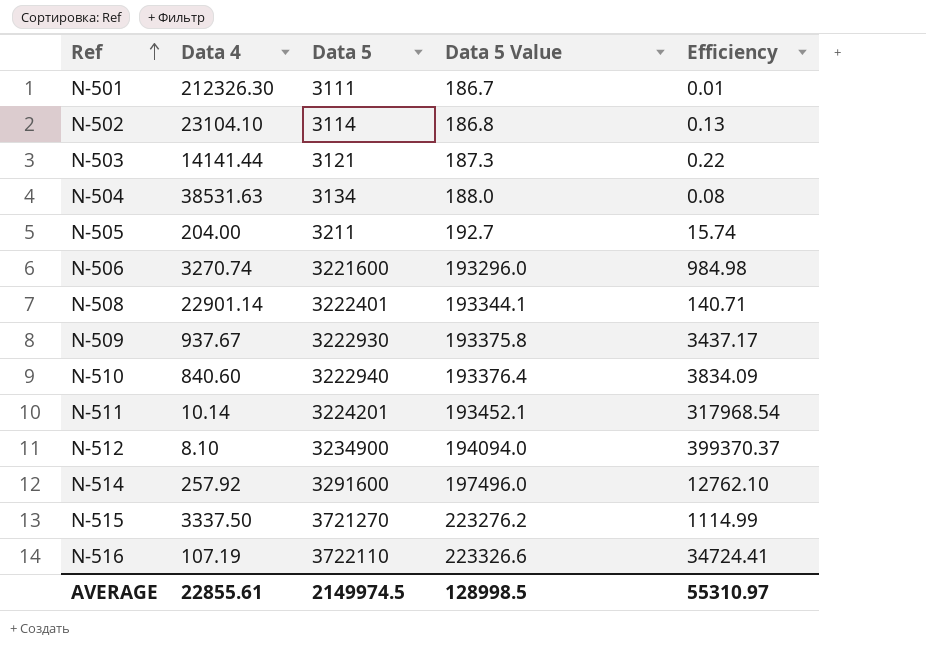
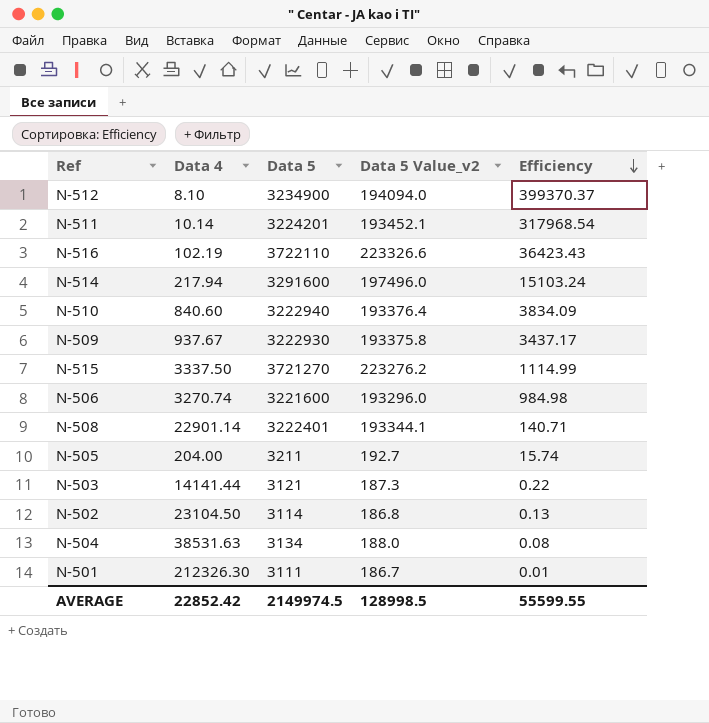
row order: Ref ascending -> Efficiency descending
column name: Data 5 Value -> Data 5 Value_v2
N-516 | Data 4: 107.19 -> 102.19
N-516 | Efficiency: 34724.41 -> 36423.43
N-514 | Data 4: 257.92 -> 217.94
N-514 | Efficiency: 12762.10 -> 15103.24
N-502 | Data 4: 23104.10 -> 23104.50
AVERAGE | Data 4: 22855.61 -> 22852.42
AVERAGE | Efficiency: 55310.97 -> 55599.55

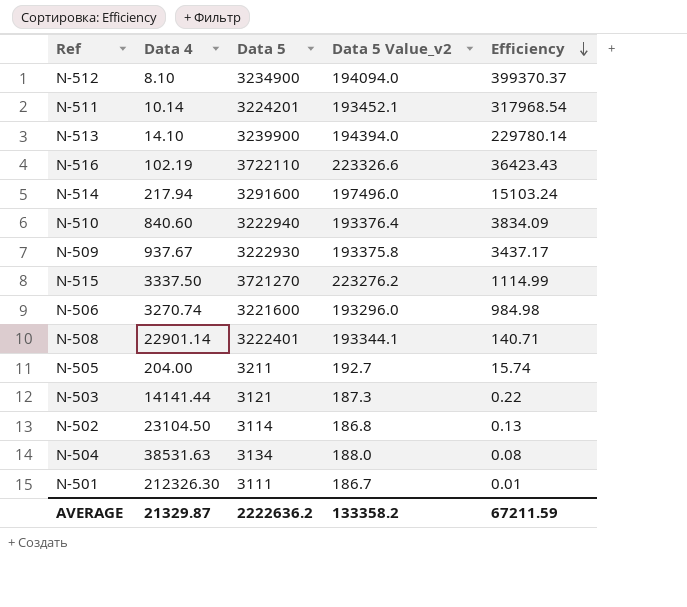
row N-513: none -> 14.10 | 3239900 | 194394.0 | 229780.14
AVERAGE | Data 4: 22852.42 -> 21329.87
AVERAGE | Data 5: 2149974.5 -> 2222636.2
AVERAGE | Data 5 Value_v2: 128998.5 -> 133358.2
AVERAGE | Efficiency: 55599.55 -> 67211.59

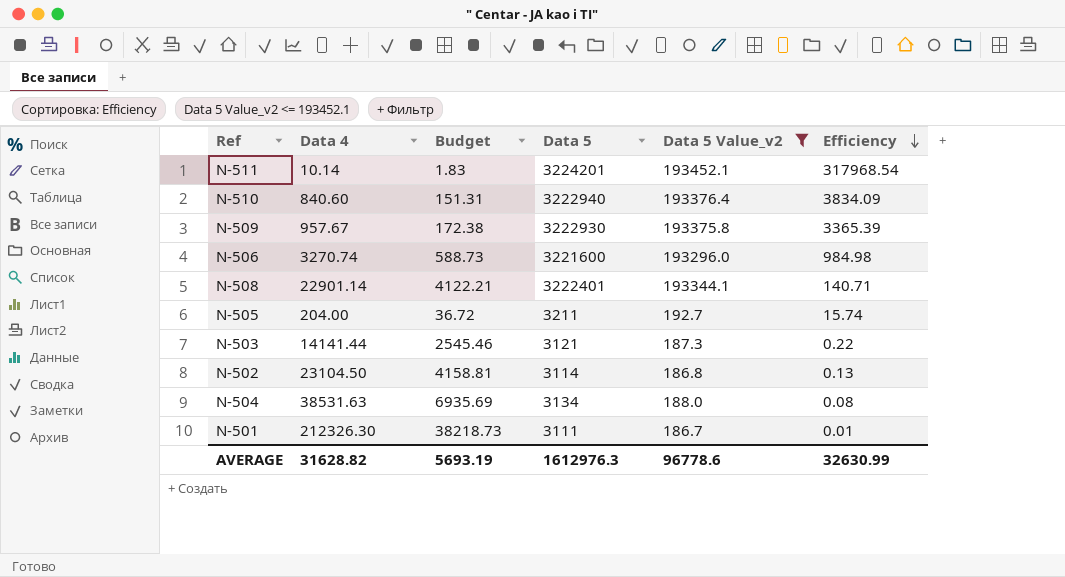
filter: none -> Data 5 Value_v2 <= 193452.1
column Budget | formula: none -> [Data 4] * 0.18
N-509 | Data 4: 937.67 -> 957.67
N-509 | Efficiency: 3437.17 -> 3365.39
AVERAGE | Data 4: 21329.87 -> 31628.82
AVERAGE | Data 5: 2222636.2 -> 1612976.3
AVERAGE | Data 5 Value_v2: 133358.2 -> 96778.6
AVERAGE | Efficiency: 67211.59 -> 32630.99

